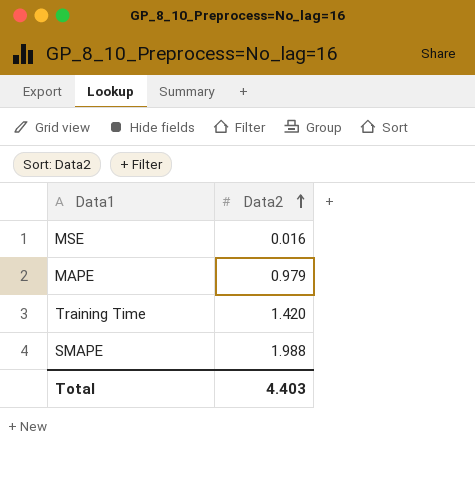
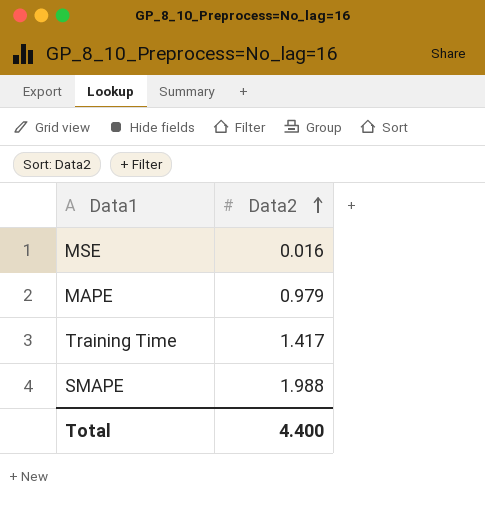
Training Time | Data2: 1.420 -> 1.417
Total | Data2: 4.403 -> 4.400

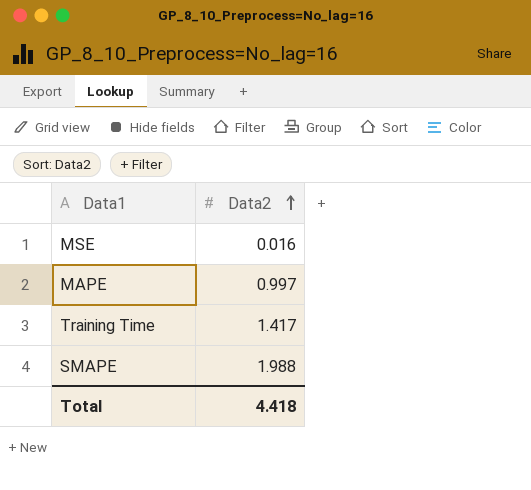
MAPE | Data2: 0.979 -> 0.997
Total | Data2: 4.400 -> 4.418

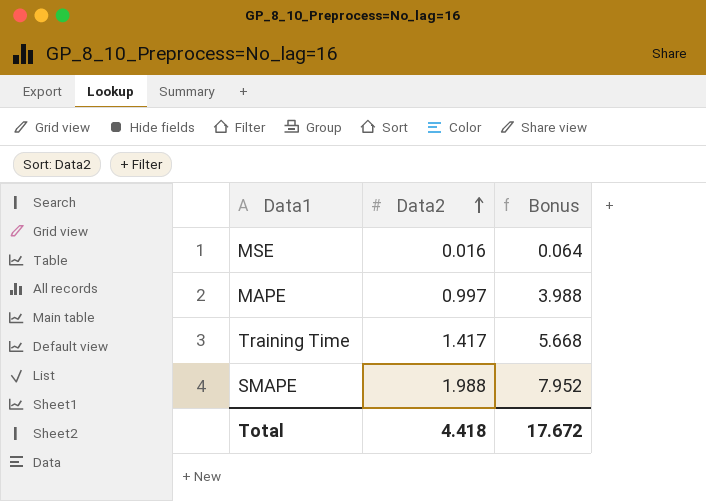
column Bonus | formula: none -> [Data2] * 4

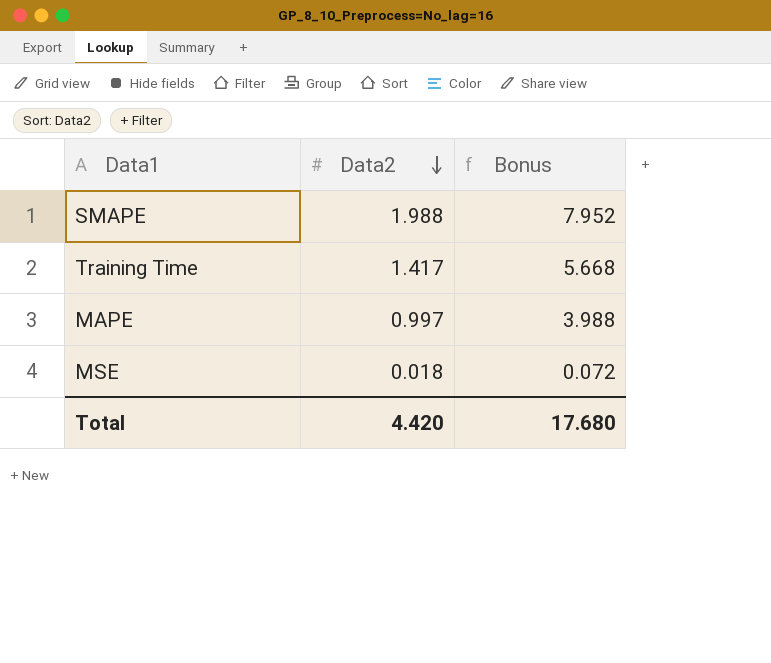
row order: Data2 ascending -> Data2 descending
MSE | Data2: 0.016 -> 0.018
MSE | Bonus: 0.064 -> 0.072
Total | Data2: 4.418 -> 4.420
Total | Bonus: 17.672 -> 17.680

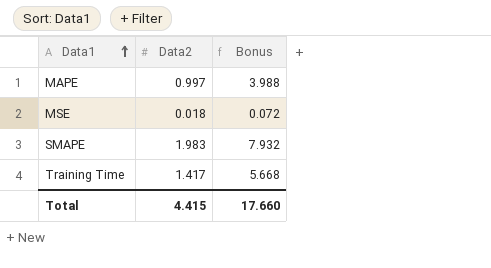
row order: Data2 descending -> Data1 ascending
SMAPE | Data2: 1.988 -> 1.983
SMAPE | Bonus: 7.952 -> 7.932
Total | Data2: 4.420 -> 4.415
Total | Bonus: 17.680 -> 17.660

